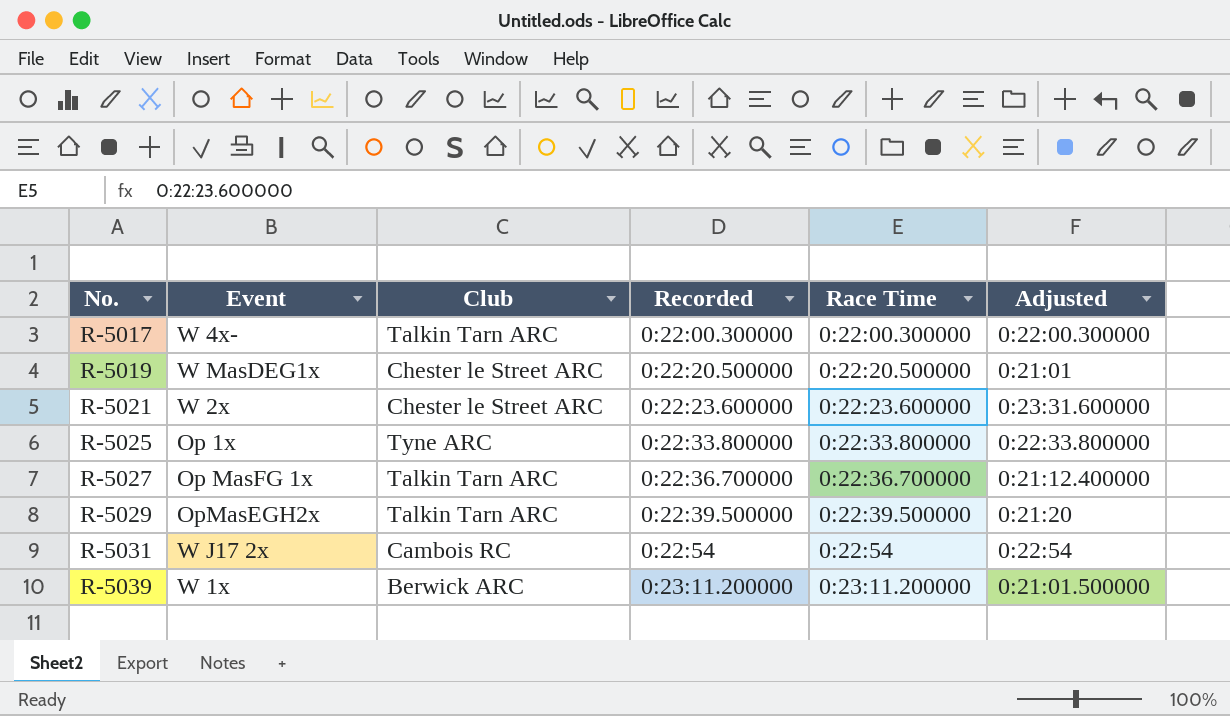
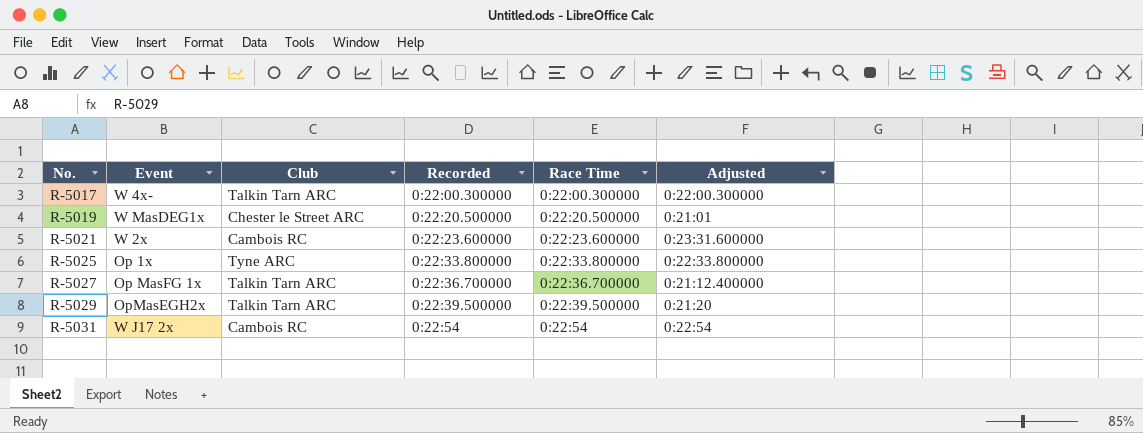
row R-5039: W 1x | Berwick ARC | 0:23:11.200000 | 0:23:11.200000 | 0:21:01.500000 -> none
R-5021 | Club: Chester le Street ARC -> Cambois RC

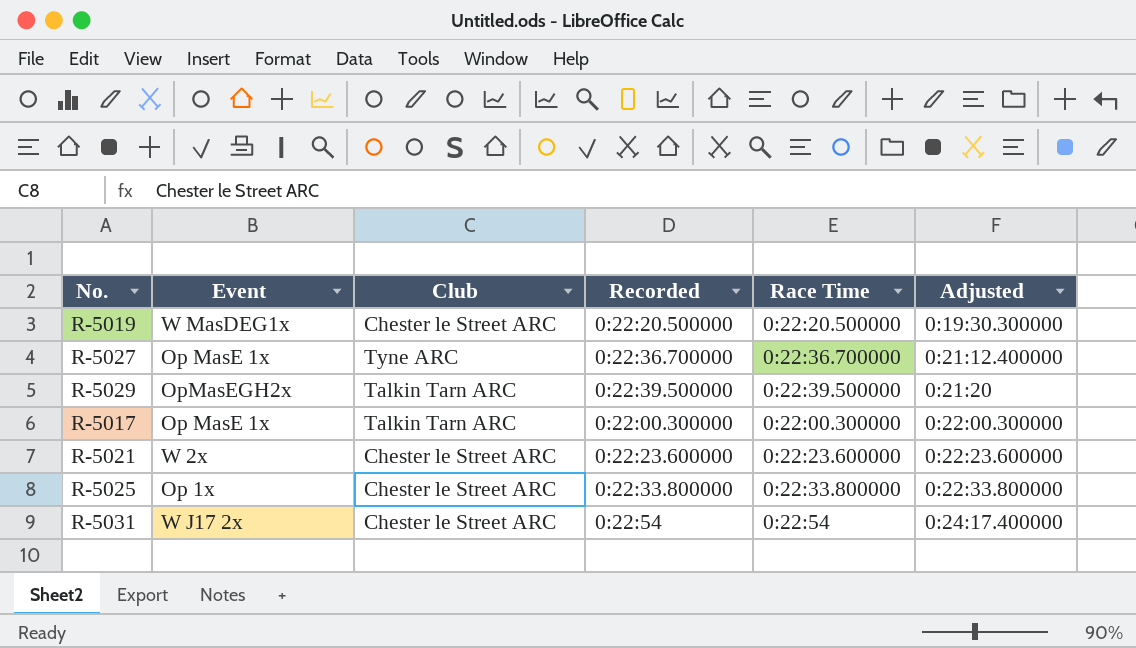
row order: No. ascending -> Adjusted ascending
R-5019 | Adjusted: 0:21:01 -> 0:19:30.300000
R-5027 | Event: Op MasFG 1x -> Op MasE 1x
R-5027 | Club: Talkin Tarn ARC -> Tyne ARC
R-5017 | Event: W 4x- -> Op MasE 1x
R-5021 | Club: Cambois RC -> Chester le Street ARC
R-5021 | Adjusted: 0:23:31.600000 -> 0:22:23.600000
R-5025 | Club: Tyne ARC -> Chester le Street ARC
R-5031 | Club: Cambois RC -> Chester le Street ARC
R-5031 | Adjusted: 0:22:54 -> 0:24:17.400000

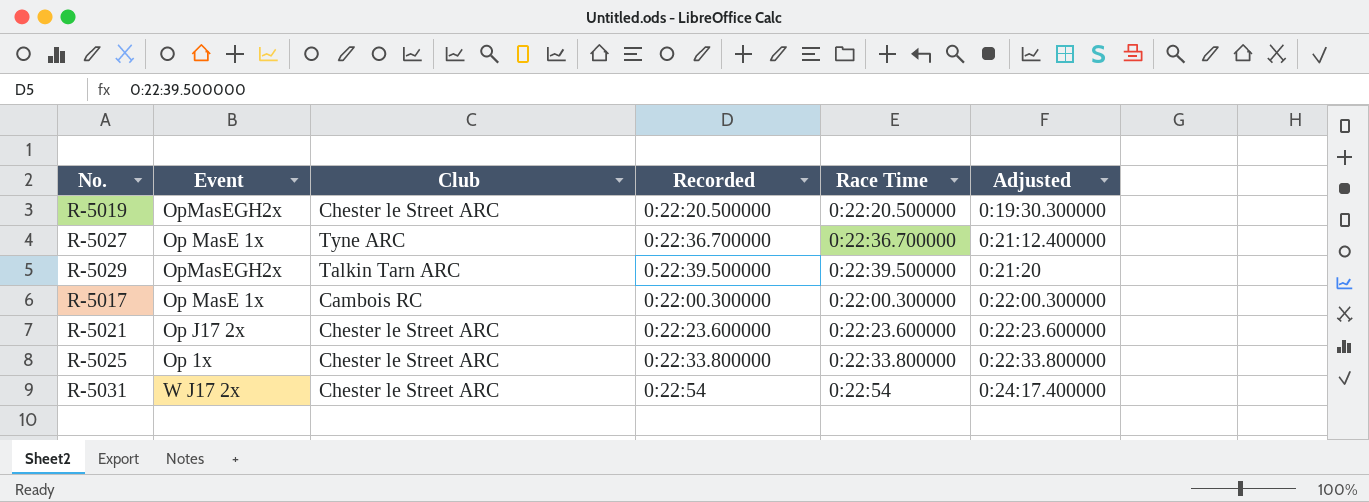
R-5019 | Event: W MasDEG1x -> OpMasEGH2x
R-5017 | Club: Talkin Tarn ARC -> Cambois RC
R-5021 | Event: W 2x -> Op J17 2x

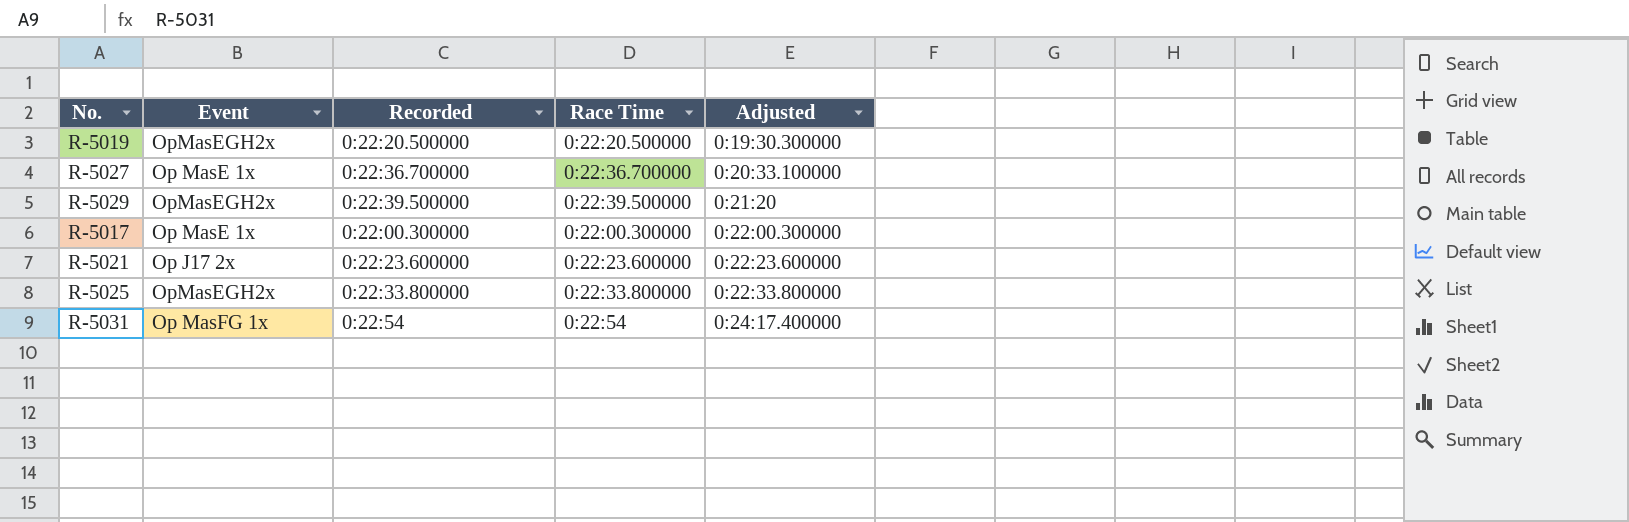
column Club | position: 3 -> none
R-5027 | Adjusted: 0:21:12.400000 -> 0:20:33.100000
R-5025 | Event: Op 1x -> OpMasEGH2x
R-5031 | Event: W J17 2x -> Op MasFG 1x

